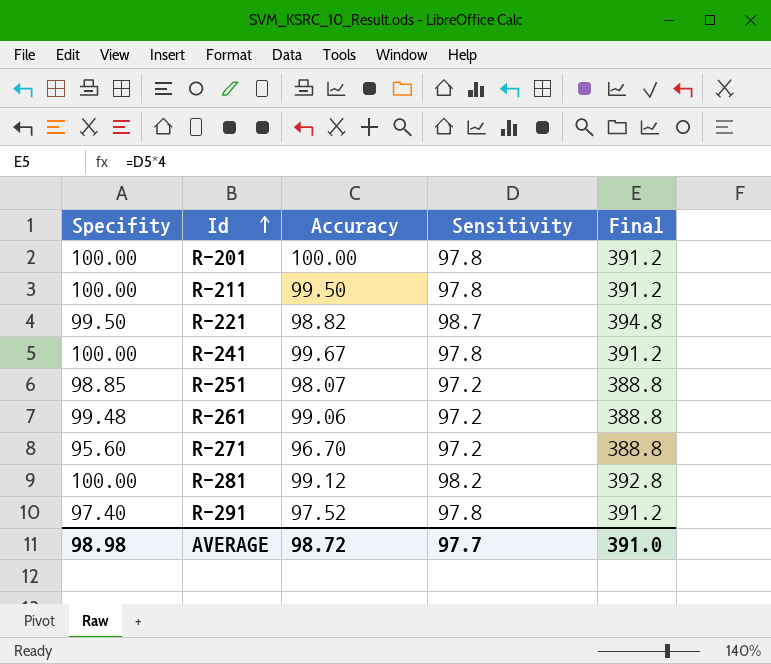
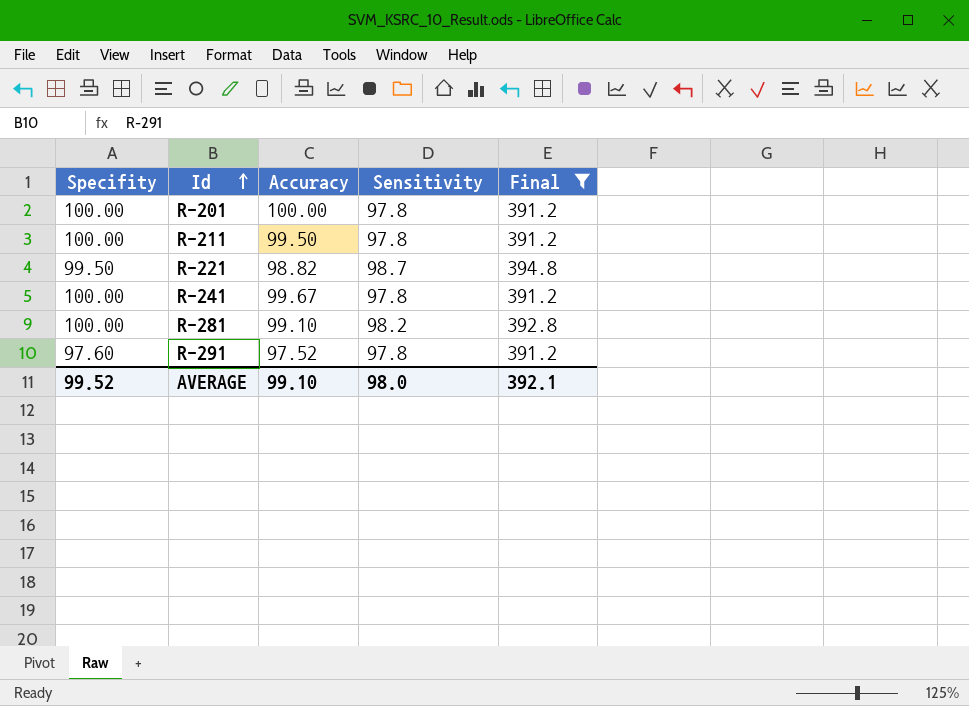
filter: none -> Final != 388.8
R-281 | Accuracy: 99.12 -> 99.10
R-291 | Specifity: 97.40 -> 97.60
AVERAGE | Specifity: 98.98 -> 99.52
AVERAGE | Accuracy: 98.72 -> 99.10
AVERAGE | Sensitivity: 97.7 -> 98.0
AVERAGE | Final: 391.0 -> 392.1

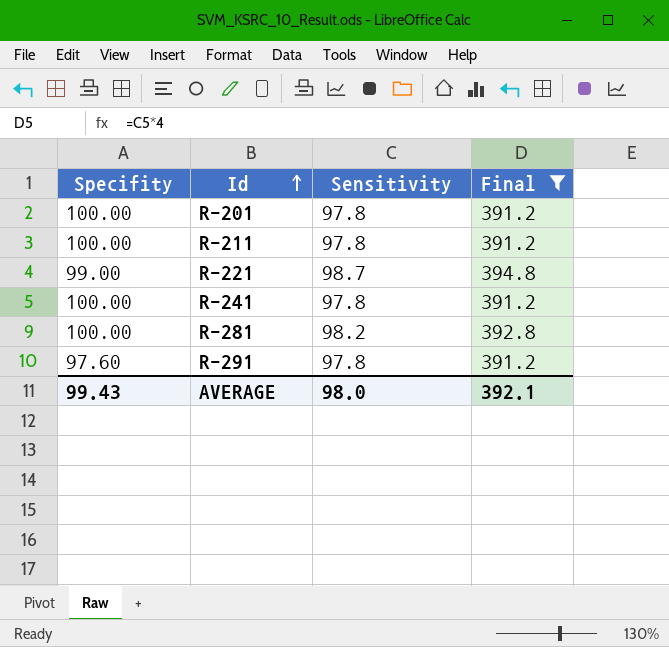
column Accuracy | position: 3 -> none
R-221 | Specifity: 99.50 -> 99.00
AVERAGE | Specifity: 99.52 -> 99.43

